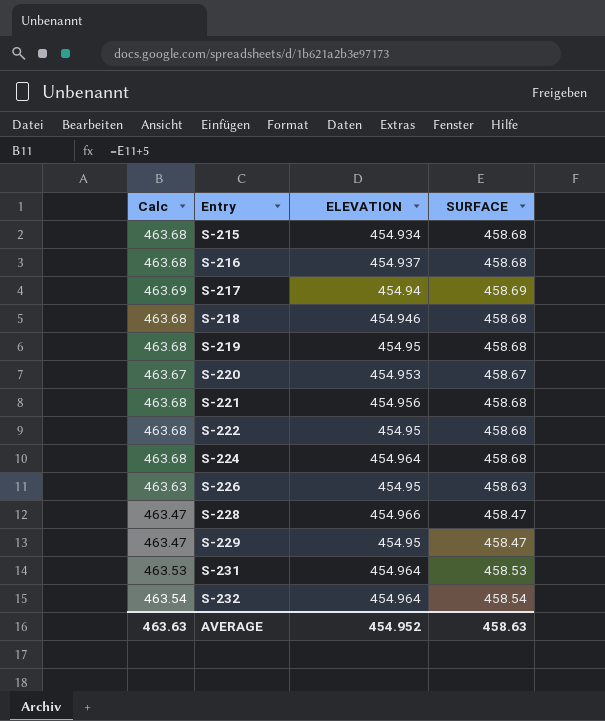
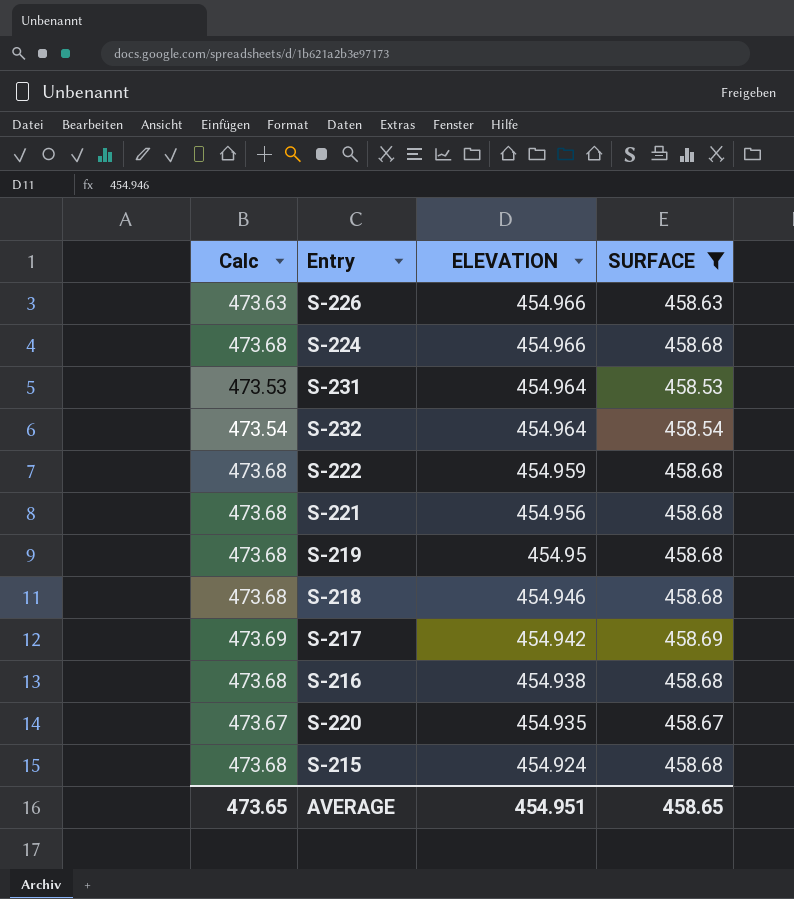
filter: none -> SURFACE != 458.47
row order: Entry ascending -> ELEVATION descending
column Calc | formula: [SURFACE] + 5 -> [SURFACE] + 15
S-226 | ELEVATION: 454.95 -> 454.966
S-224 | ELEVATION: 454.964 -> 454.966
S-222 | ELEVATION: 454.95 -> 454.959
S-217 | ELEVATION: 454.94 -> 454.942
S-216 | ELEVATION: 454.937 -> 454.938
S-220 | ELEVATION: 454.953 -> 454.935
S-215 | ELEVATION: 454.934 -> 454.924
AVERAGE | Calc: 463.63 -> 473.65
AVERAGE | ELEVATION: 454.952 -> 454.951
AVERAGE | SURFACE: 458.63 -> 458.65

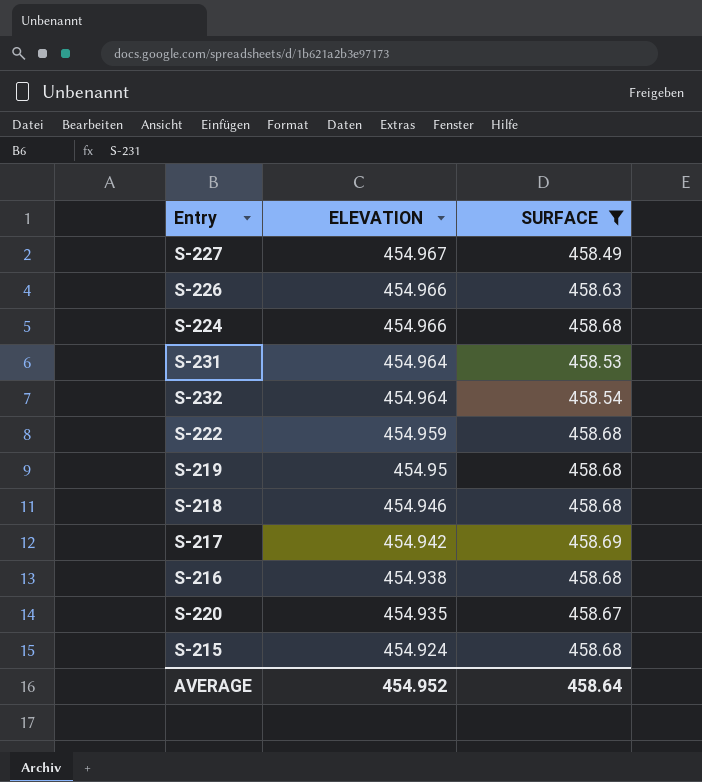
column Calc | formula: [SURFACE] + 15 -> none
row S-221: 473.68 | 454.956 | 458.68 -> none
row S-227: none -> 454.967 | 458.49
AVERAGE | ELEVATION: 454.951 -> 454.952
AVERAGE | SURFACE: 458.65 -> 458.64

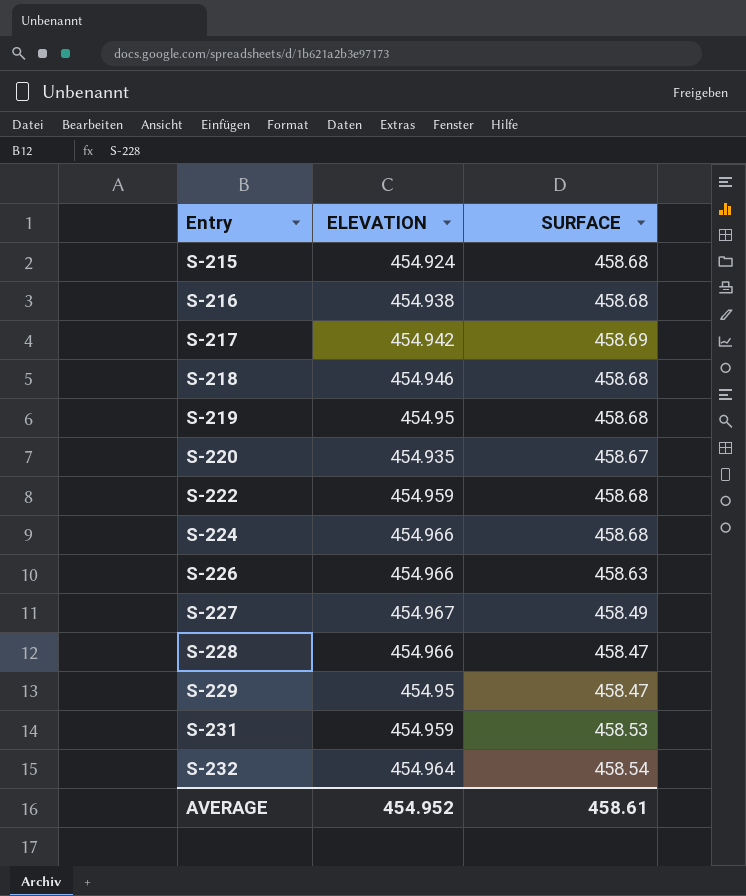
filter: SURFACE != 458.47 -> none
row order: ELEVATION descending -> Entry ascending
S-231 | ELEVATION: 454.964 -> 454.959
AVERAGE | SURFACE: 458.64 -> 458.61

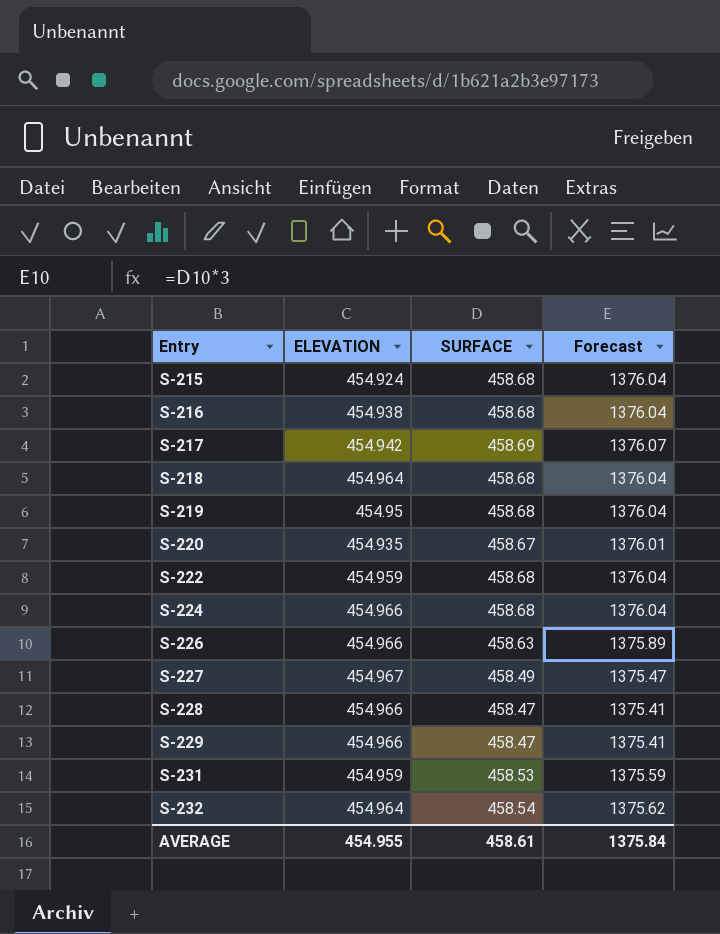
column Forecast | formula: none -> [SURFACE] * 3
S-218 | ELEVATION: 454.946 -> 454.964
S-229 | ELEVATION: 454.95 -> 454.966
AVERAGE | ELEVATION: 454.952 -> 454.955

